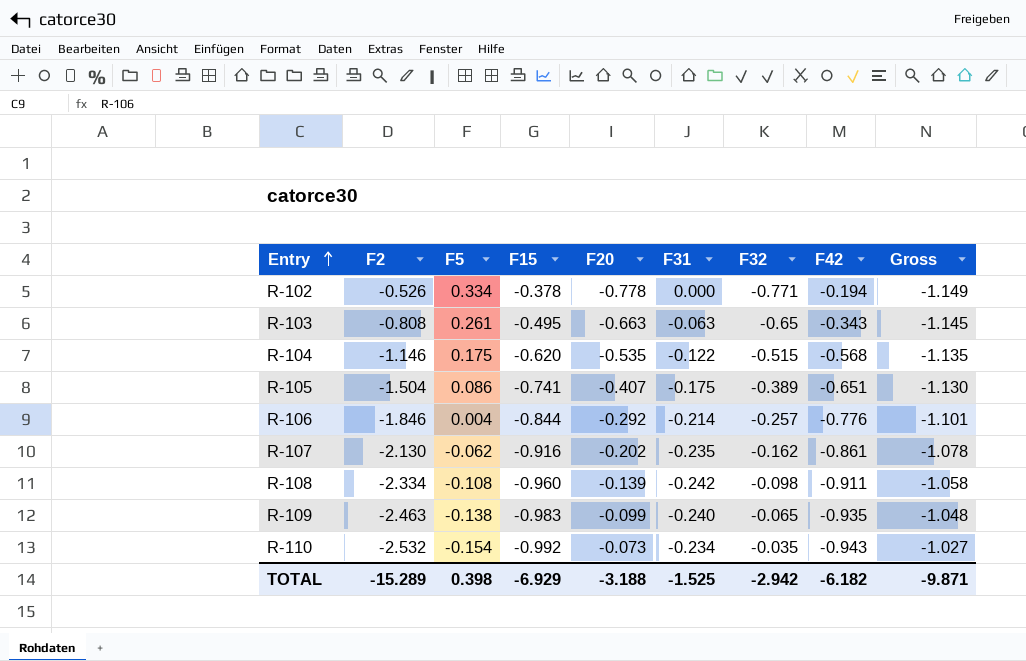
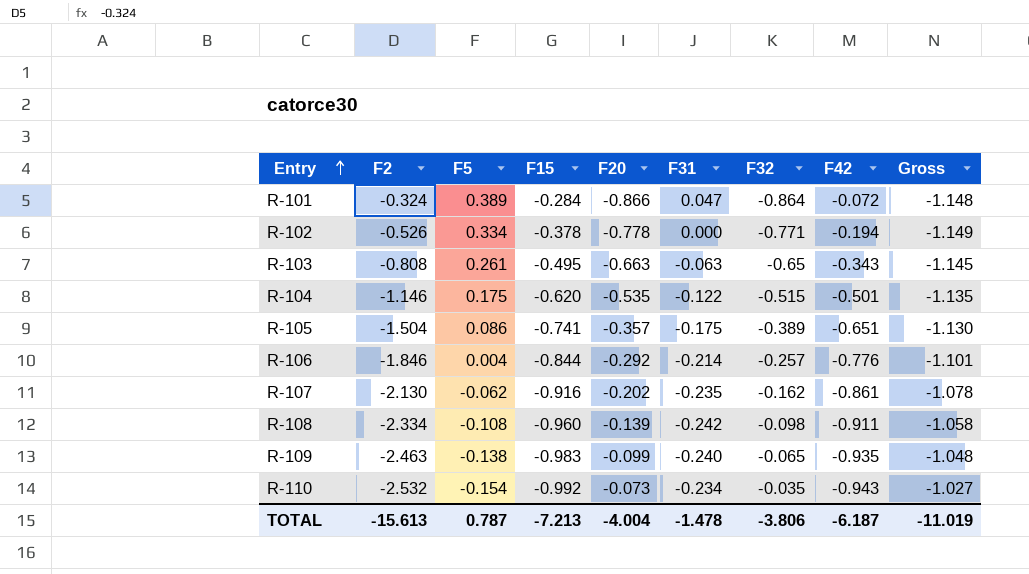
row R-101: none -> -0.324 | 0.389 | -0.284 | -0.866 | 0.047 | -0.864 | -0.072 | -1.148
R-104 | F42: -0.568 -> -0.501
R-105 | F20: -0.407 -> -0.357
TOTAL | F2: -15.289 -> -15.613
TOTAL | F5: 0.398 -> 0.787
TOTAL | F15: -6.929 -> -7.213
TOTAL | F20: -3.188 -> -4.004
TOTAL | F31: -1.525 -> -1.478
TOTAL | F32: -2.942 -> -3.806
TOTAL | F42: -6.182 -> -6.187
TOTAL | Gross: -9.871 -> -11.019

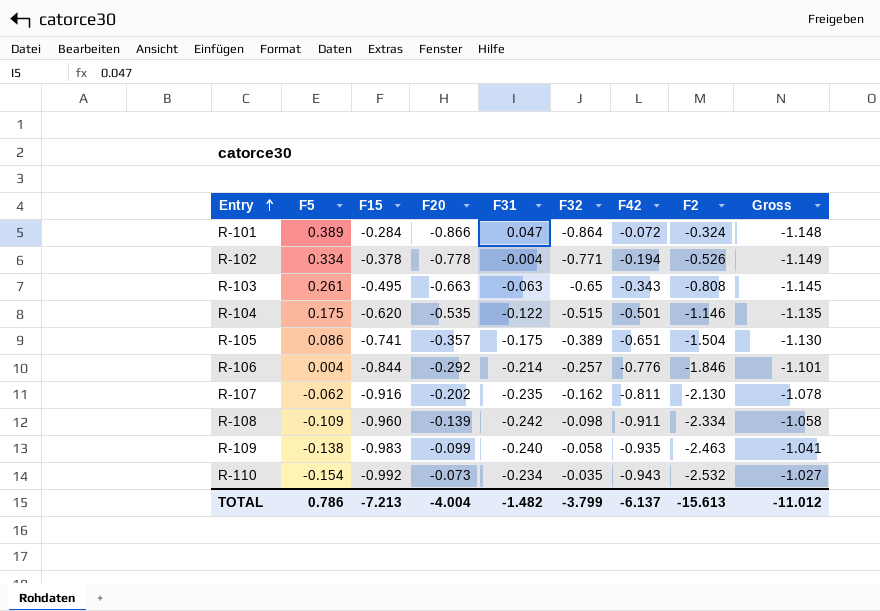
column F2 | position: 2 -> 8
R-102 | F31: 0.000 -> -0.004
R-107 | F42: -0.861 -> -0.811
R-108 | F5: -0.108 -> -0.109
R-109 | F32: -0.065 -> -0.058
R-109 | Gross: -1.048 -> -1.041
TOTAL | F5: 0.787 -> 0.786
TOTAL | F31: -1.478 -> -1.482
TOTAL | F32: -3.806 -> -3.799
TOTAL | F42: -6.187 -> -6.137
TOTAL | Gross: -11.019 -> -11.012

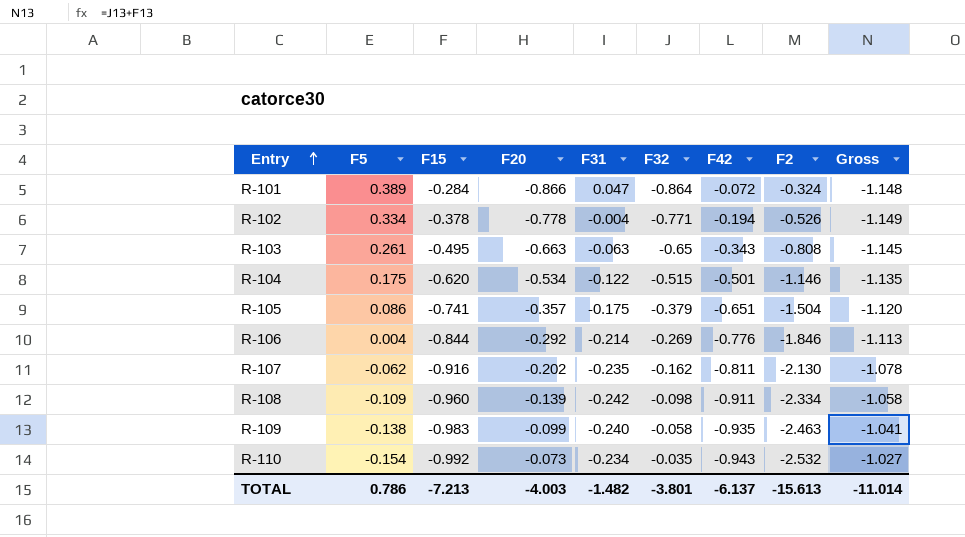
R-104 | F20: -0.535 -> -0.534
R-105 | F32: -0.389 -> -0.379
R-105 | Gross: -1.130 -> -1.120
R-106 | F32: -0.257 -> -0.269
R-106 | Gross: -1.101 -> -1.113
TOTAL | F20: -4.004 -> -4.003
TOTAL | F32: -3.799 -> -3.801
TOTAL | Gross: -11.012 -> -11.014

